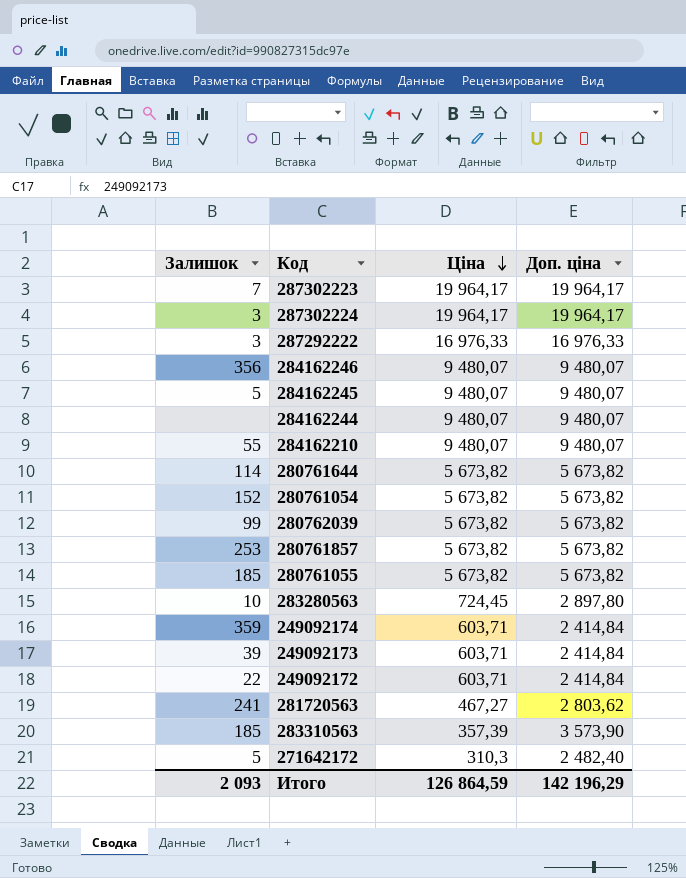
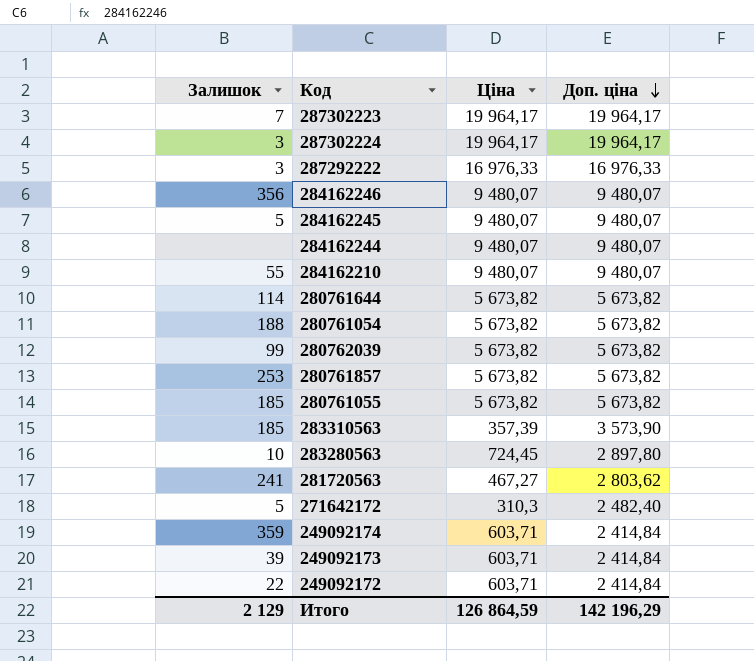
row order: Ціна descending -> Доп. ціна descending
280761054 | Залишок: 152 -> 188
Итого | Залишок: 2 093 -> 2 129

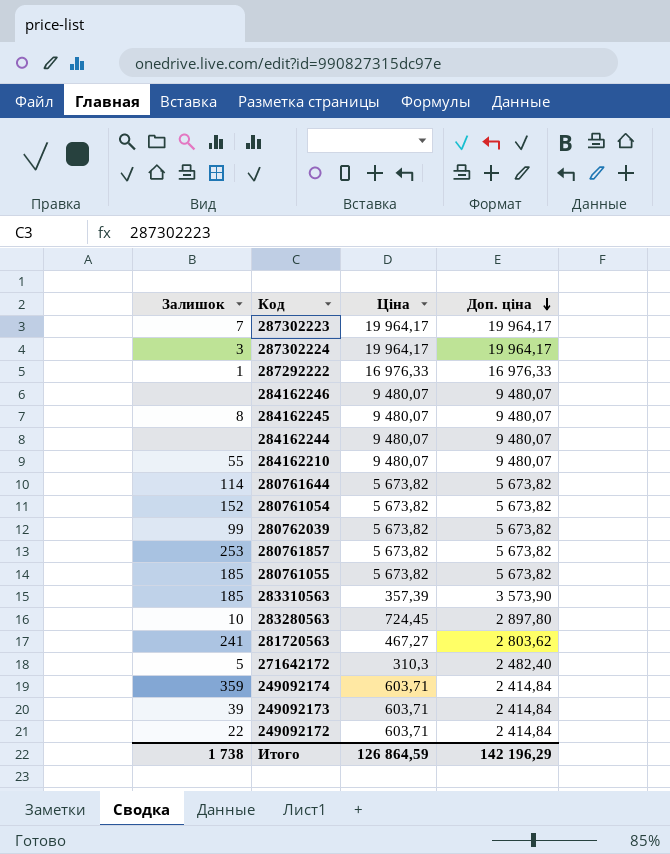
287292222 | Залишок: 3 -> 1
284162246 | Залишок: 356 -> none
284162245 | Залишок: 5 -> 8
280761054 | Залишок: 188 -> 152
Итого | Залишок: 2 129 -> 1 738

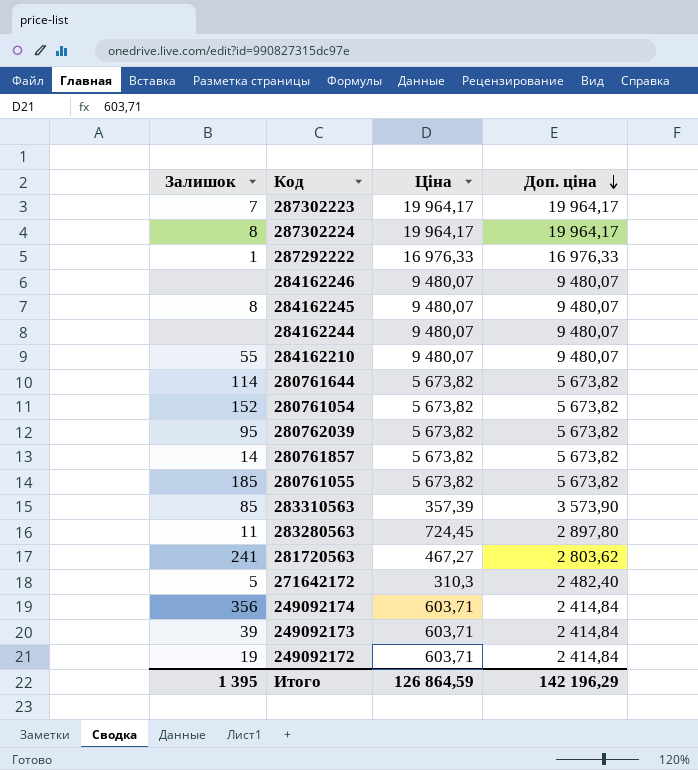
287302224 | Залишок: 3 -> 8
280762039 | Залишок: 99 -> 95
280761857 | Залишок: 253 -> 14
283310563 | Залишок: 185 -> 85
283280563 | Залишок: 10 -> 11
249092174 | Залишок: 359 -> 356
249092172 | Залишок: 22 -> 19
Итого | Залишок: 1 738 -> 1 395

